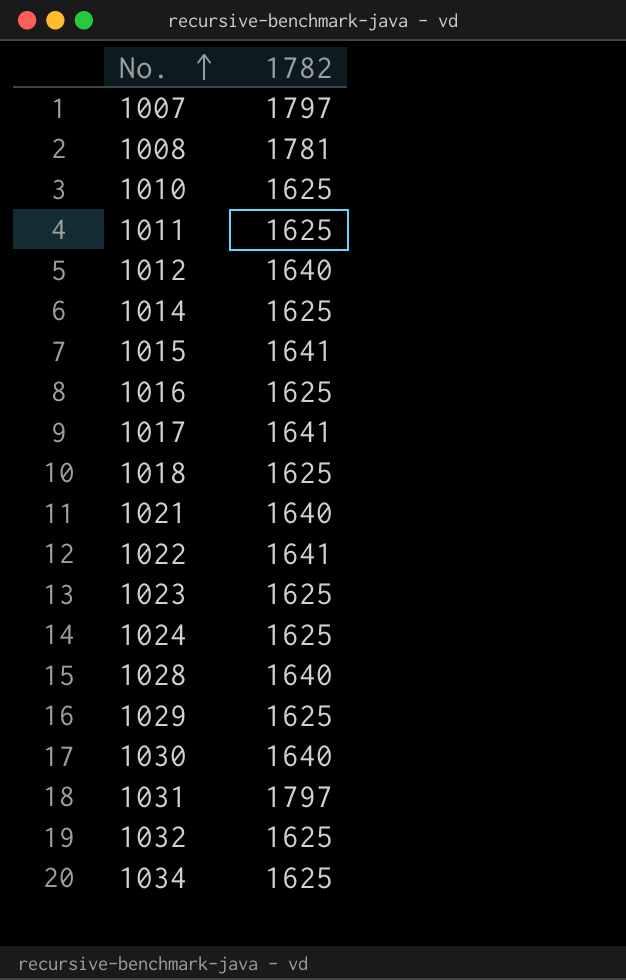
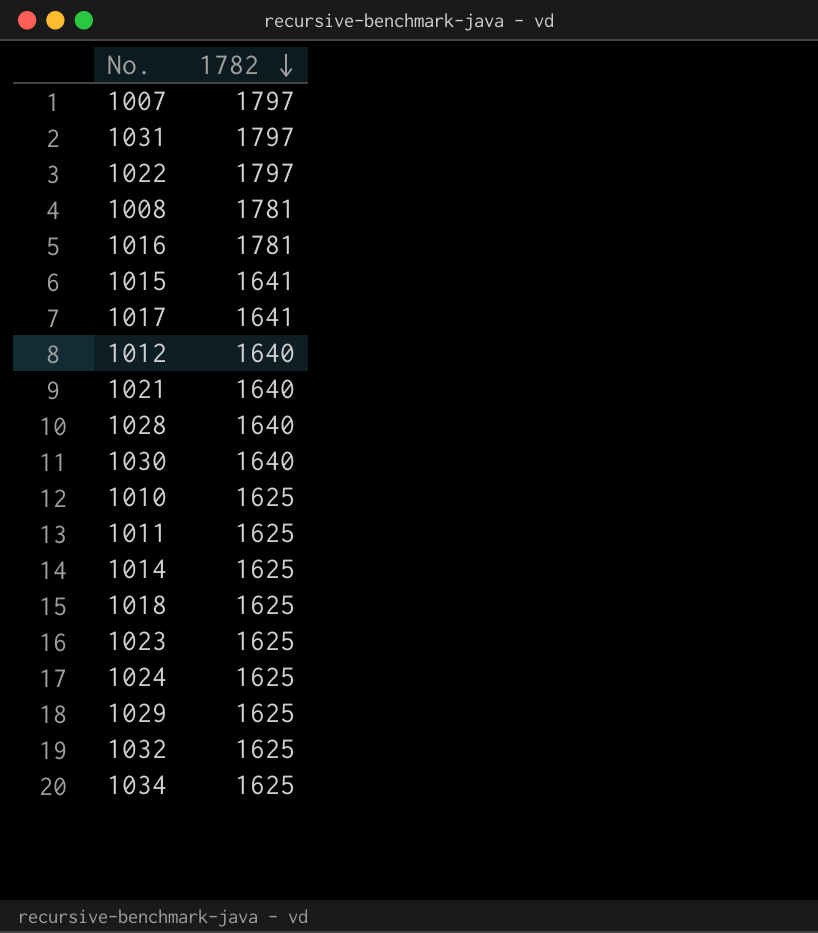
row order: No. ascending -> 1782 descending
1022 | 1782: 1641 -> 1797
1016 | 1782: 1625 -> 1781

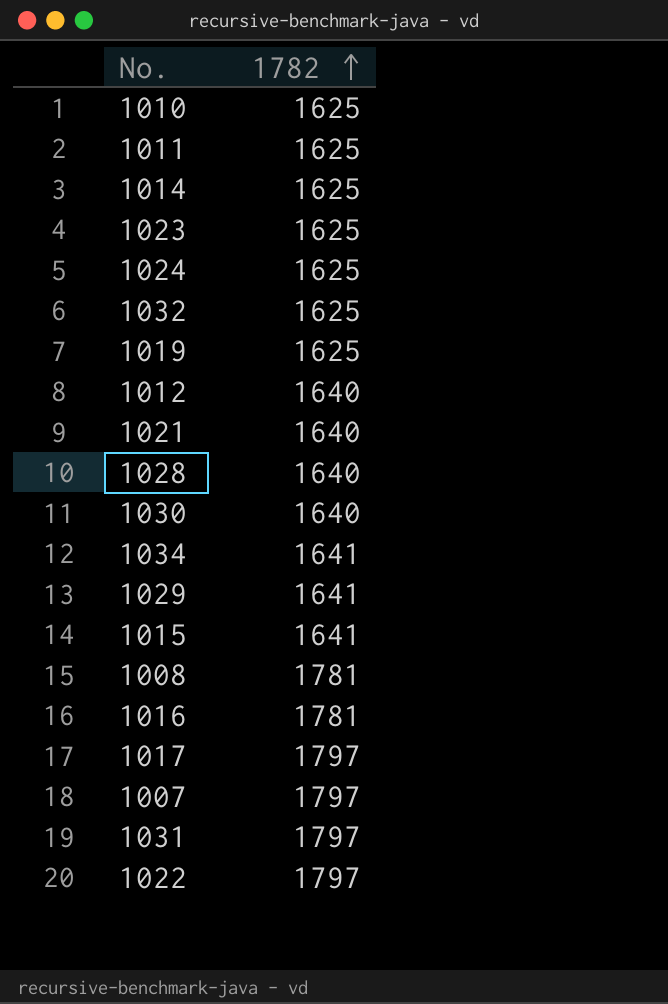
row order: 1782 descending -> 1782 ascending
row 1018: 1625 -> none
row 1019: none -> 1625
1034 | 1782: 1625 -> 1641
1029 | 1782: 1625 -> 1641
1017 | 1782: 1641 -> 1797

